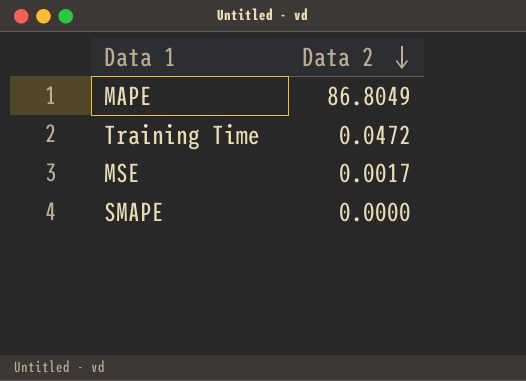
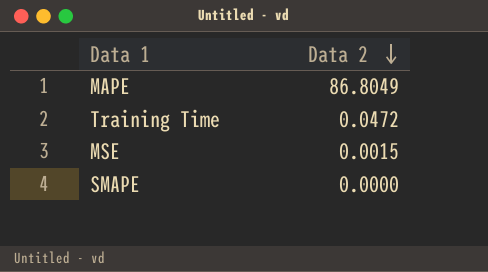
MSE | Data 2: 0.0017 -> 0.0015

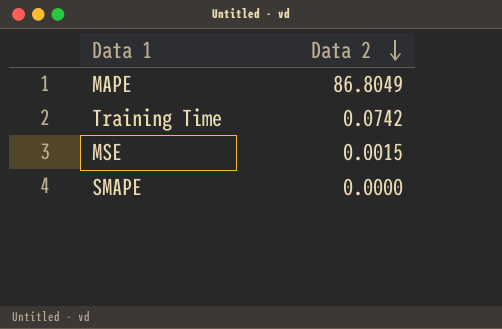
Training Time | Data 2: 0.0472 -> 0.0742

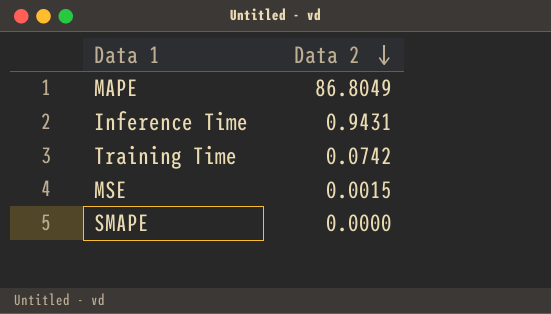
row Inference Time: none -> 0.9431

